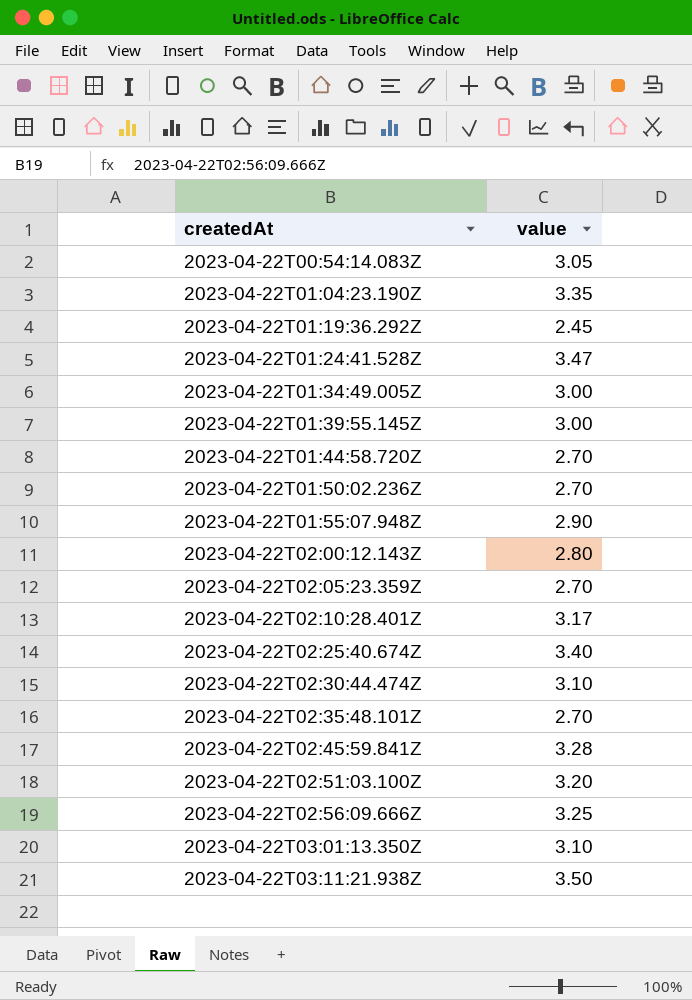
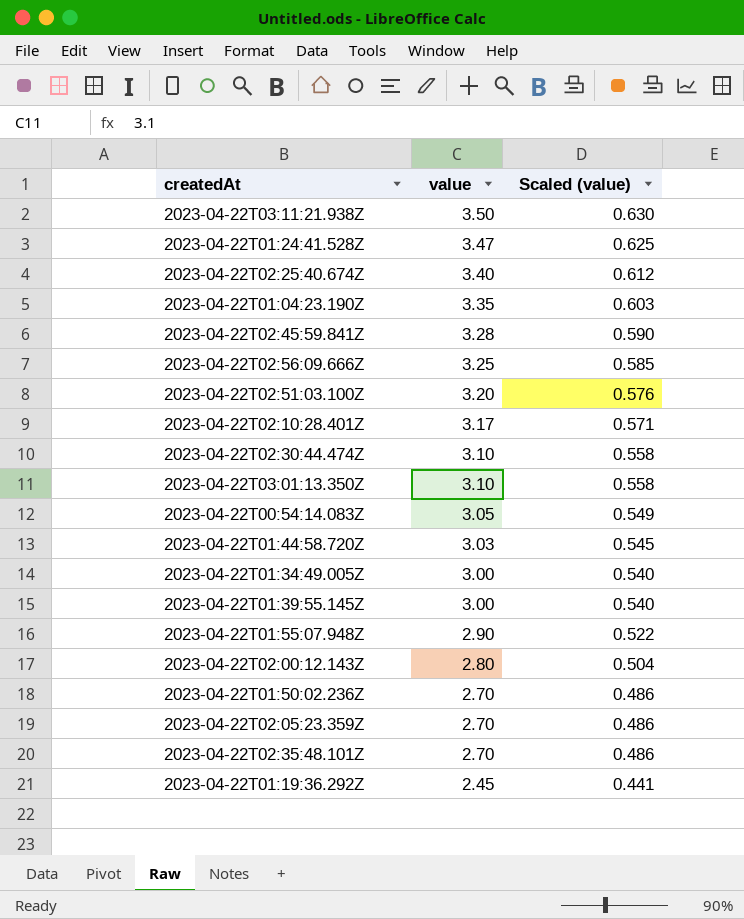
row order: createdAt ascending -> value descending
column Scaled (value) | formula: none -> [value] * 0.18
2023-04-22T01:44:58.720Z | value: 2.70 -> 3.03

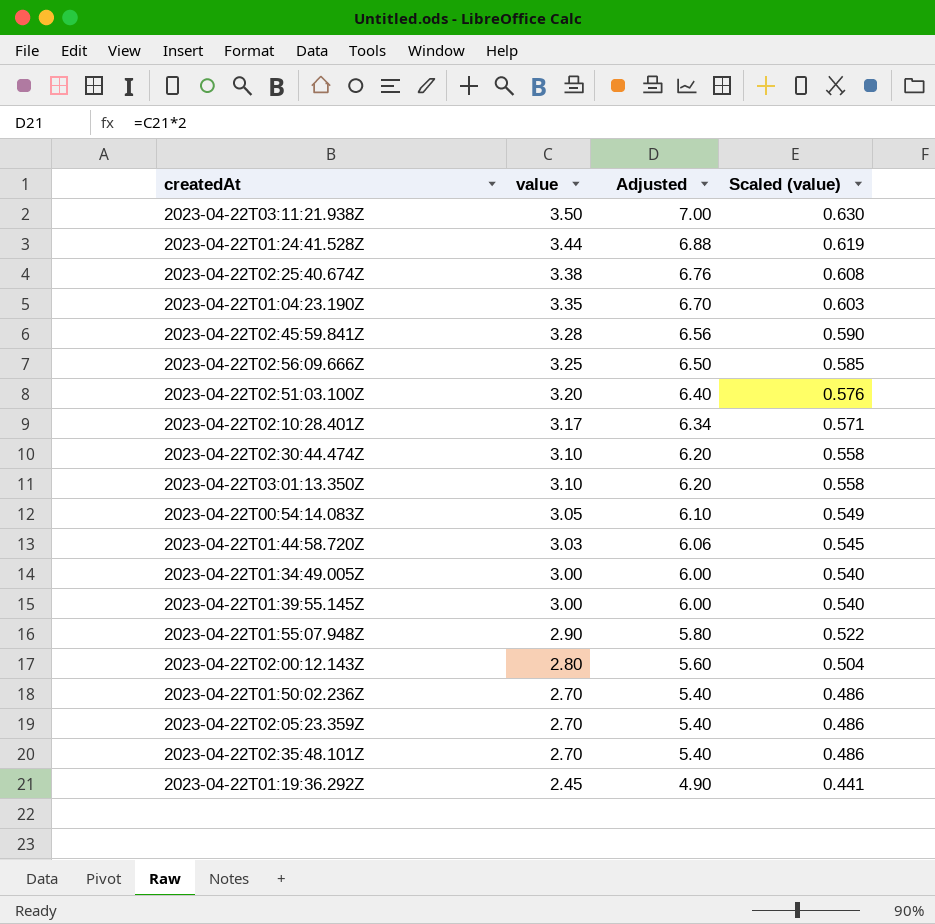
column Adjusted | formula: none -> [value] * 2
2023-04-22T01:24:41.528Z | value: 3.47 -> 3.44
2023-04-22T01:24:41.528Z | Scaled (value): 0.625 -> 0.619
2023-04-22T02:25:40.674Z | value: 3.40 -> 3.38
2023-04-22T02:25:40.674Z | Scaled (value): 0.612 -> 0.608

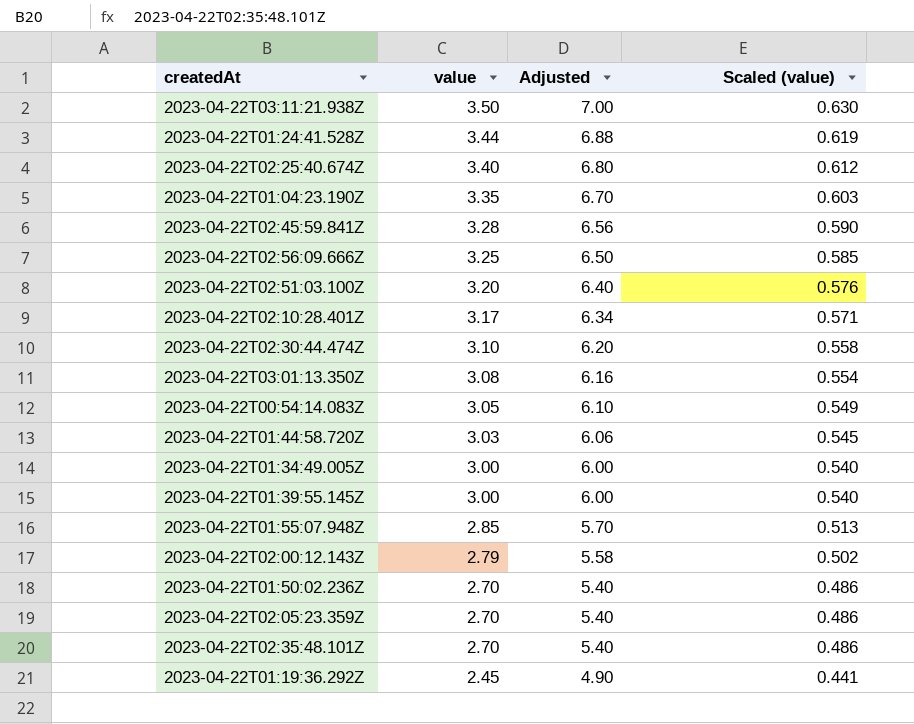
2023-04-22T02:25:40.674Z | value: 3.38 -> 3.40
2023-04-22T02:25:40.674Z | Adjusted: 6.76 -> 6.80
2023-04-22T02:25:40.674Z | Scaled (value): 0.608 -> 0.612
2023-04-22T03:01:13.350Z | value: 3.10 -> 3.08
2023-04-22T03:01:13.350Z | Adjusted: 6.20 -> 6.16
2023-04-22T03:01:13.350Z | Scaled (value): 0.558 -> 0.554
2023-04-22T01:55:07.948Z | value: 2.90 -> 2.85
2023-04-22T01:55:07.948Z | Adjusted: 5.80 -> 5.70
2023-04-22T01:55:07.948Z | Scaled (value): 0.522 -> 0.513
2023-04-22T02:00:12.143Z | value: 2.80 -> 2.79
2023-04-22T02:00:12.143Z | Adjusted: 5.60 -> 5.58
2023-04-22T02:00:12.143Z | Scaled (value): 0.504 -> 0.502

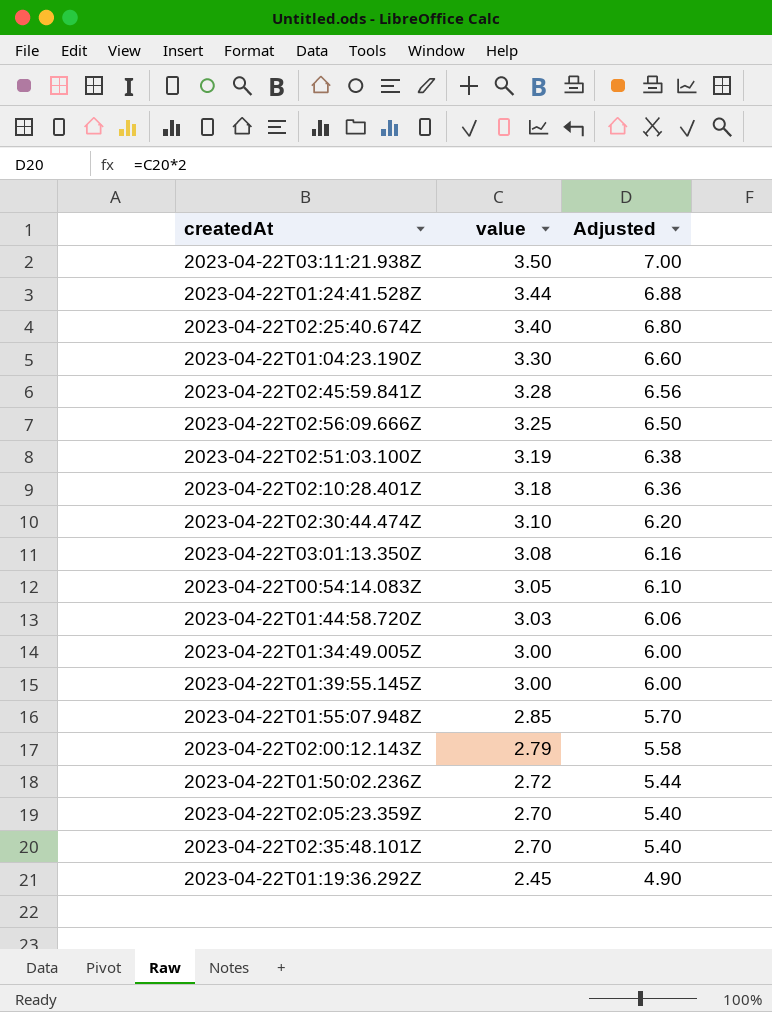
column Scaled (value) | formula: [value] * 0.18 -> none
2023-04-22T01:04:23.190Z | value: 3.35 -> 3.30
2023-04-22T01:04:23.190Z | Adjusted: 6.70 -> 6.60
2023-04-22T02:51:03.100Z | value: 3.20 -> 3.19
2023-04-22T02:51:03.100Z | Adjusted: 6.40 -> 6.38
2023-04-22T02:10:28.401Z | value: 3.17 -> 3.18
2023-04-22T02:10:28.401Z | Adjusted: 6.34 -> 6.36
2023-04-22T01:50:02.236Z | value: 2.70 -> 2.72
2023-04-22T01:50:02.236Z | Adjusted: 5.40 -> 5.44

